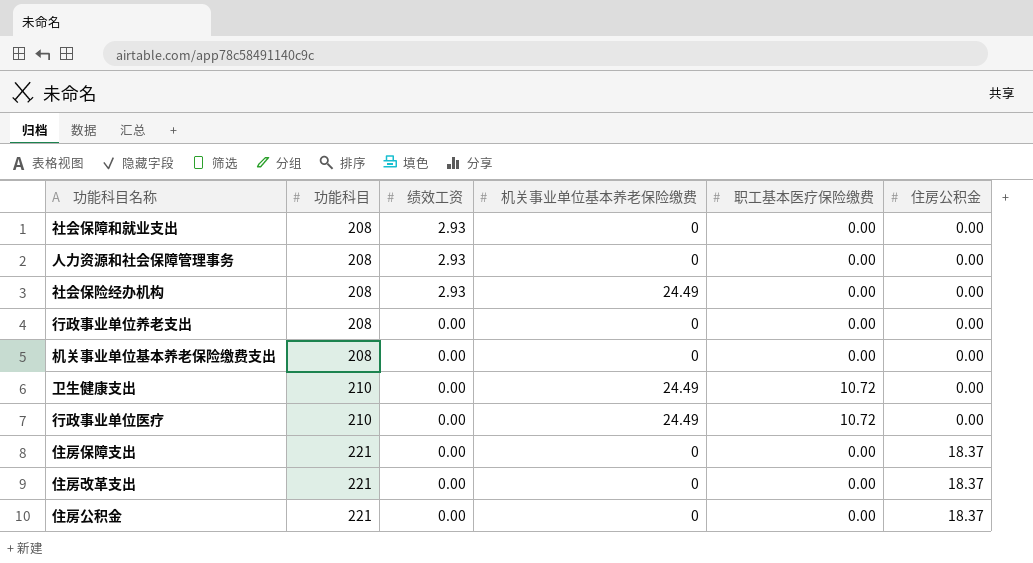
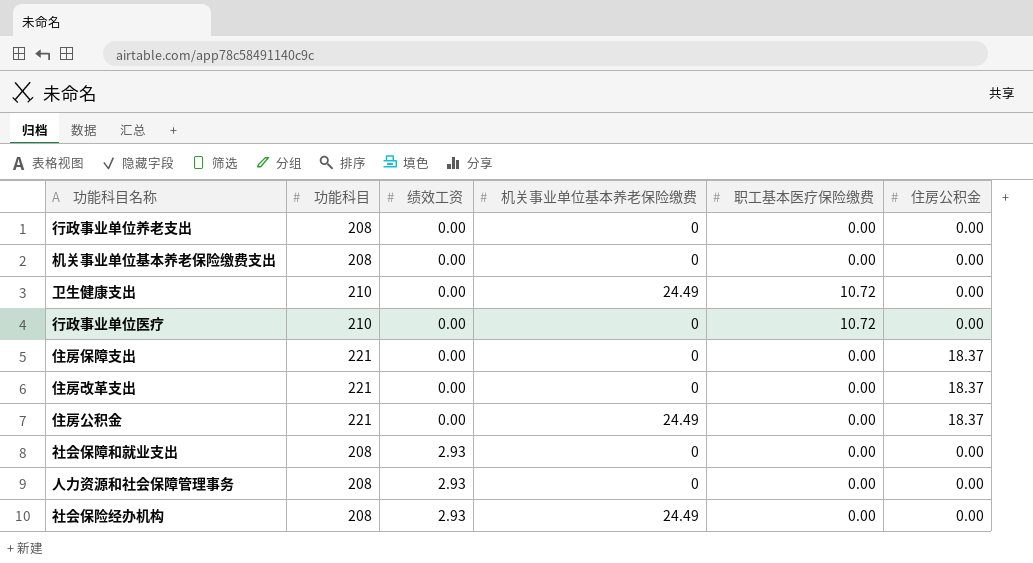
row order: 功能科目 ascending -> 绩效工资 ascending
行政事业单位医疗 | 机关事业单位基本养老保险缴费: 24.49 -> 0
住房公积金 | 机关事业单位基本养老保险缴费: 0 -> 24.49

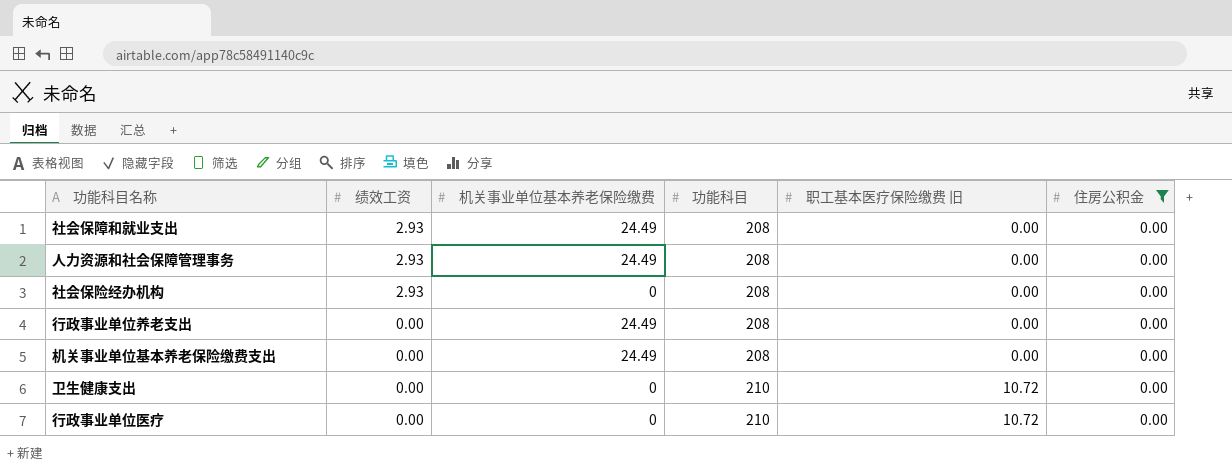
filter: none -> 住房公积金 = 0.00
row order: 绩效工资 ascending -> 绩效工资 descending
column 功能科目 | position: 2 -> 4
column name: 职工基本医疗保险缴费 -> 职工基本医疗保险缴费 旧
社会保障和就业支出 | 机关事业单位基本养老保险缴费: 0 -> 24.49
人力资源和社会保障管理事务 | 机关事业单位基本养老保险缴费: 0 -> 24.49
社会保险经办机构 | 机关事业单位基本养老保险缴费: 24.49 -> 0
行政事业单位养老支出 | 机关事业单位基本养老保险缴费: 0 -> 24.49
机关事业单位基本养老保险缴费支出 | 机关事业单位基本养老保险缴费: 0 -> 24.49
卫生健康支出 | 机关事业单位基本养老保险缴费: 24.49 -> 0

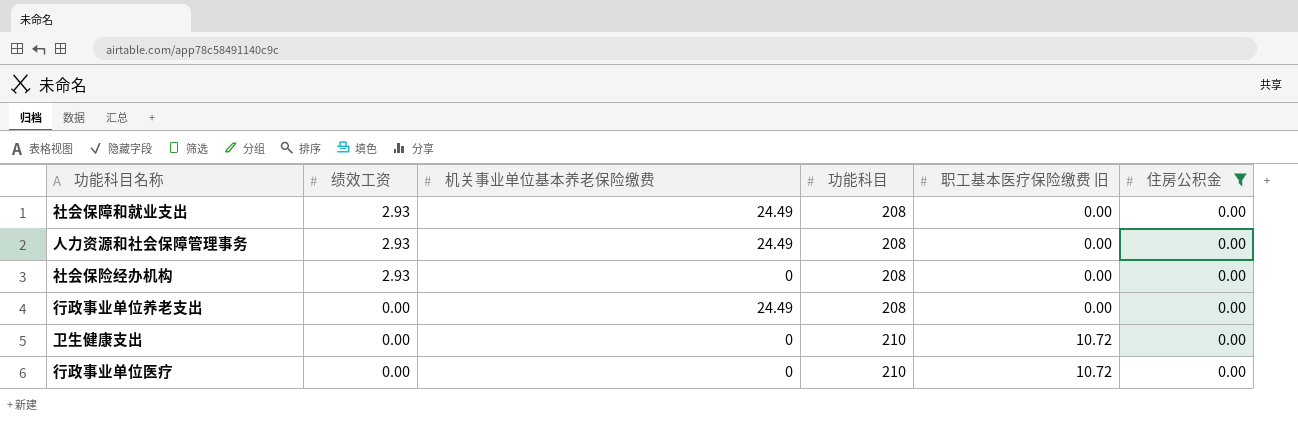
row 机关事业单位基本养老保险缴费支出: 0.00 | 24.49 | 208 | 0.00 | 0.00 -> none

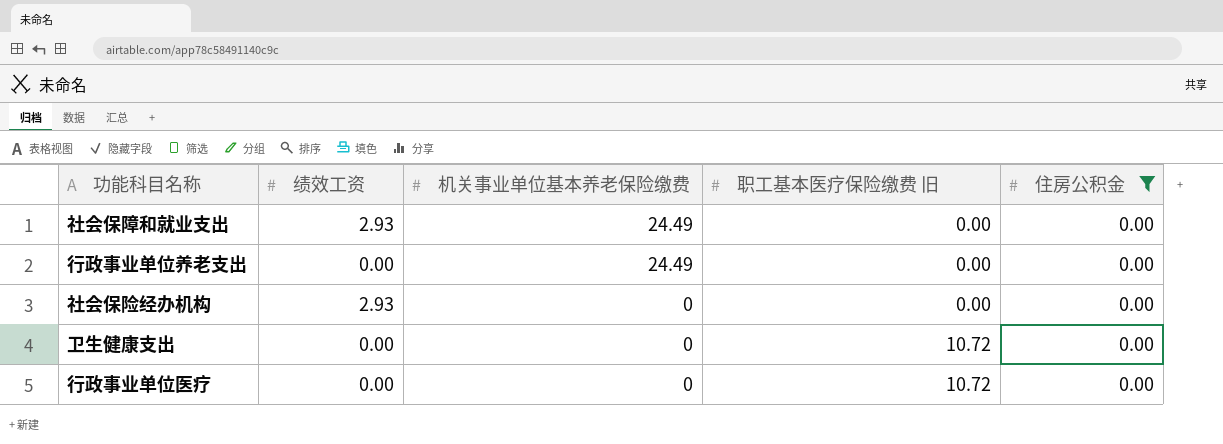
row order: 绩效工资 descending -> 机关事业单位基本养老保险缴费 descending
column 功能科目 | position: 4 -> none
row 人力资源和社会保障管理事务: 2.93 | 24.49 | 208 | 0.00 | 0.00 -> none

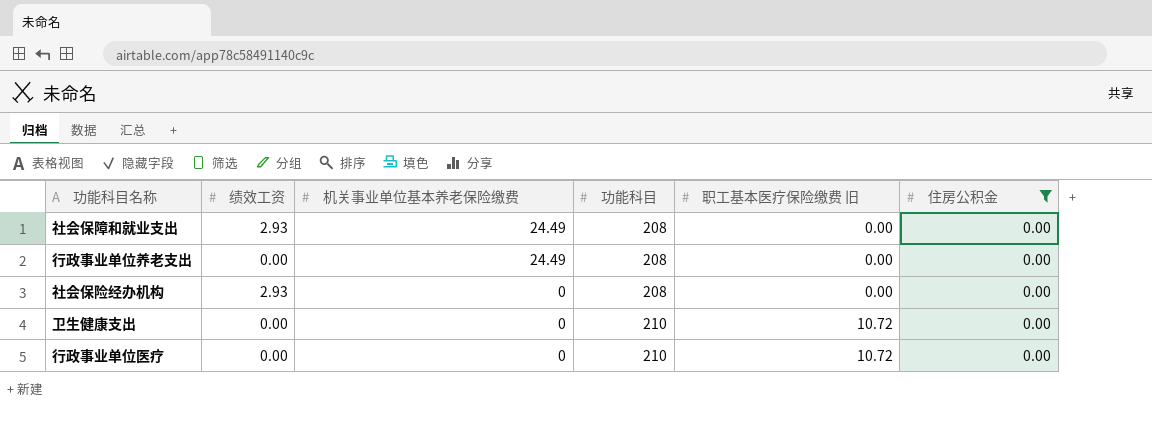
column 功能科目 | position: none -> 4

